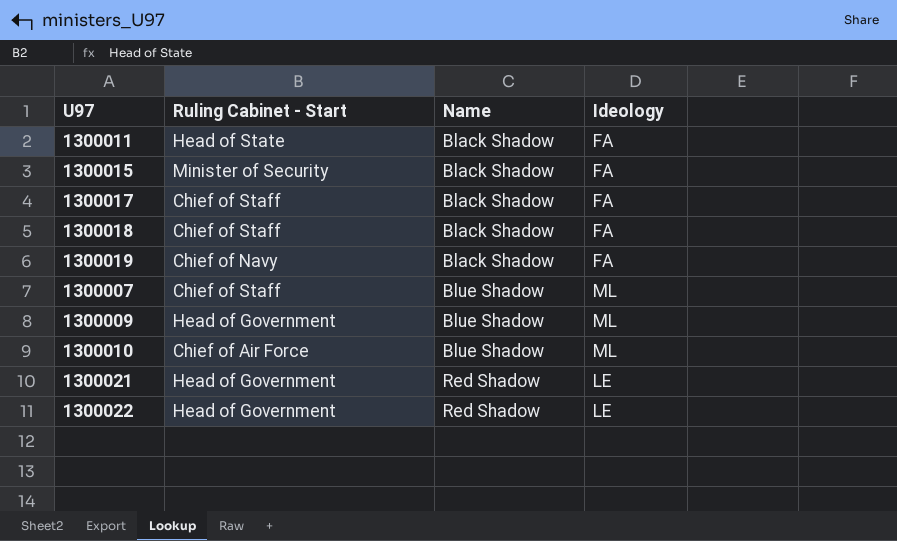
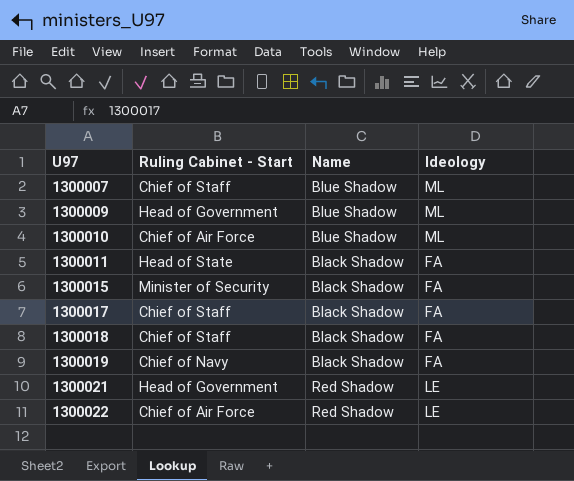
row order: Name ascending -> U97 ascending
1300022 | Ruling Cabinet - Start: Head of Government -> Chief of Air Force

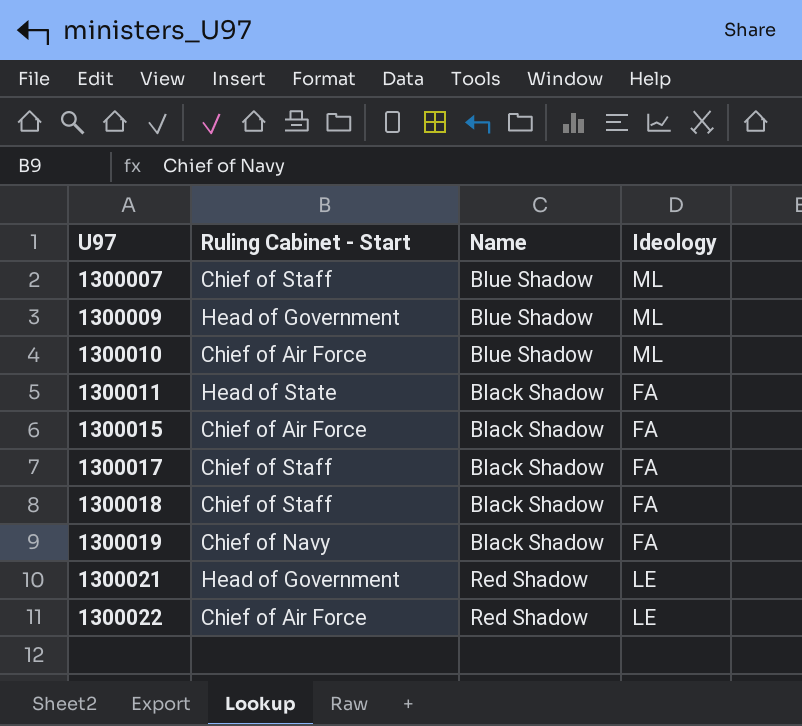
1300015 | Ruling Cabinet - Start: Minister of Security -> Chief of Air Force

